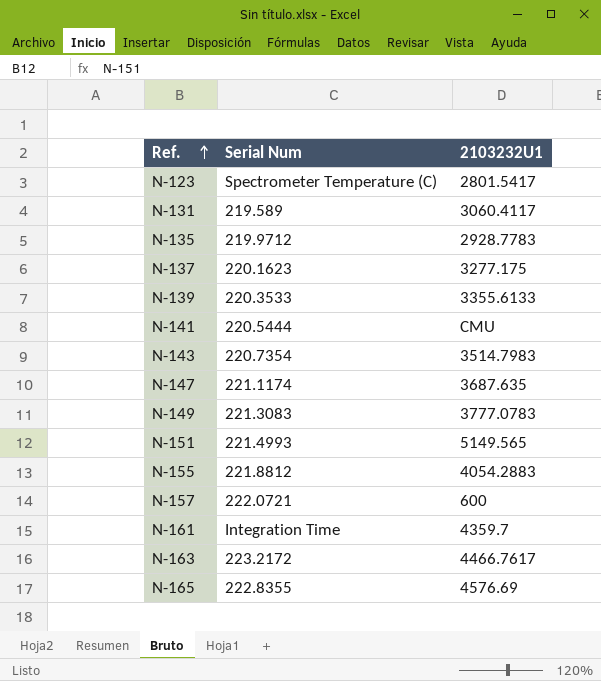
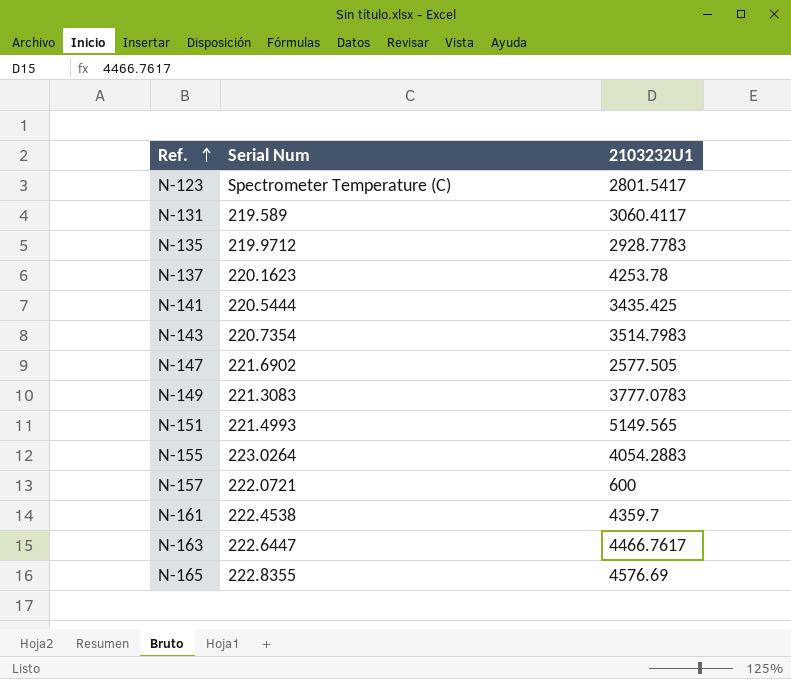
row N-139: 220.3533 | 3355.6133 -> none
N-137 | 2103232U1: 3277.175 -> 4253.78
N-141 | 2103232U1: CMU -> 3435.425
N-147 | Serial Num: 221.1174 -> 221.6902
N-147 | 2103232U1: 3687.635 -> 2577.505
N-155 | Serial Num: 221.8812 -> 223.0264
N-161 | Serial Num: Integration Time -> 222.4538
N-163 | Serial Num: 223.2172 -> 222.6447

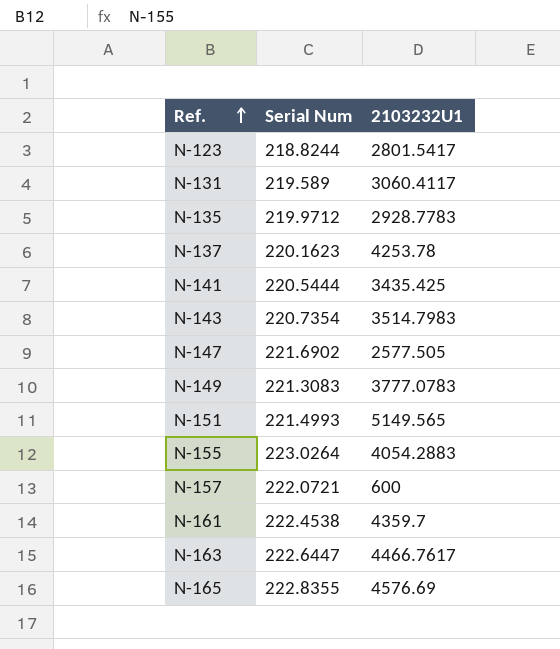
N-123 | Serial Num: Spectrometer Temperature (C) -> 218.8244

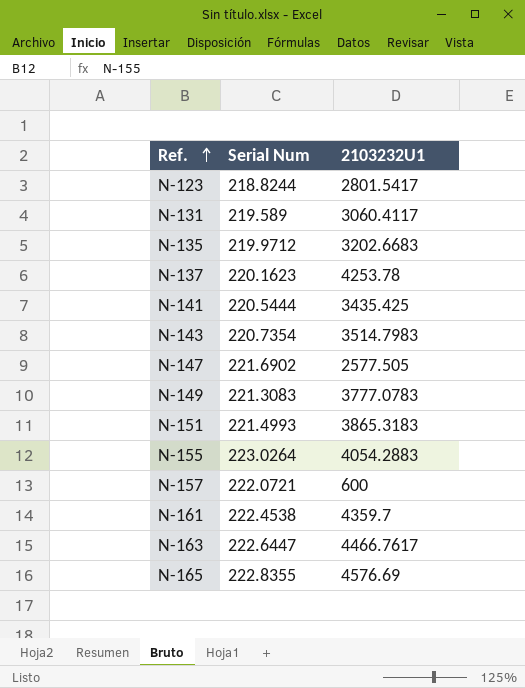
N-135 | 2103232U1: 2928.7783 -> 3202.6683
N-151 | 2103232U1: 5149.565 -> 3865.3183

